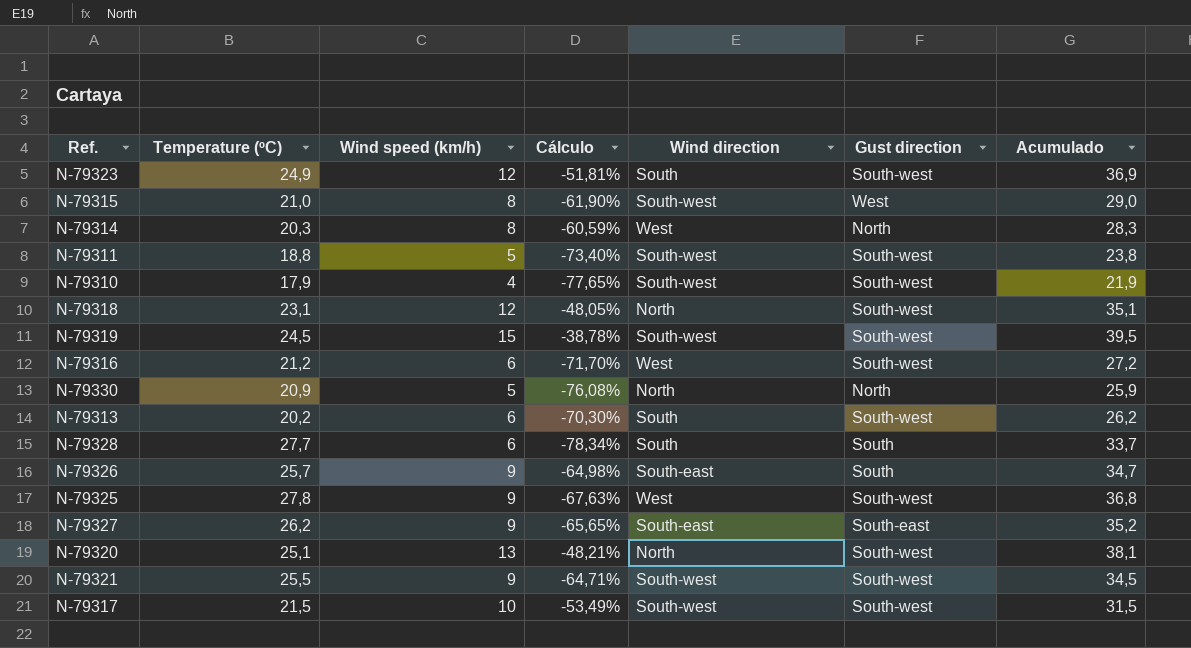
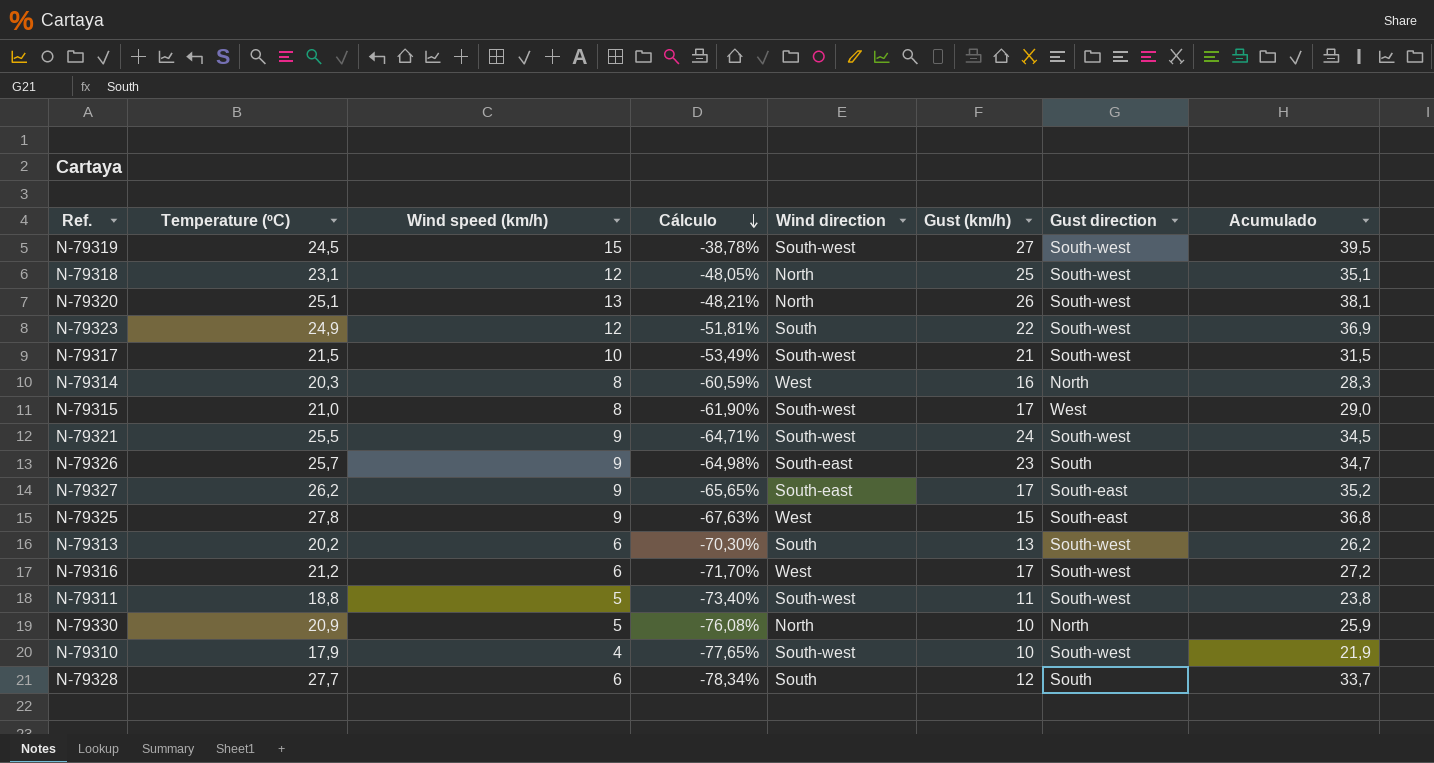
row order: none -> Cálculo descending
column Gust (km/h) | position: none -> 6
N-79325 | Gust direction: South-west -> South-east

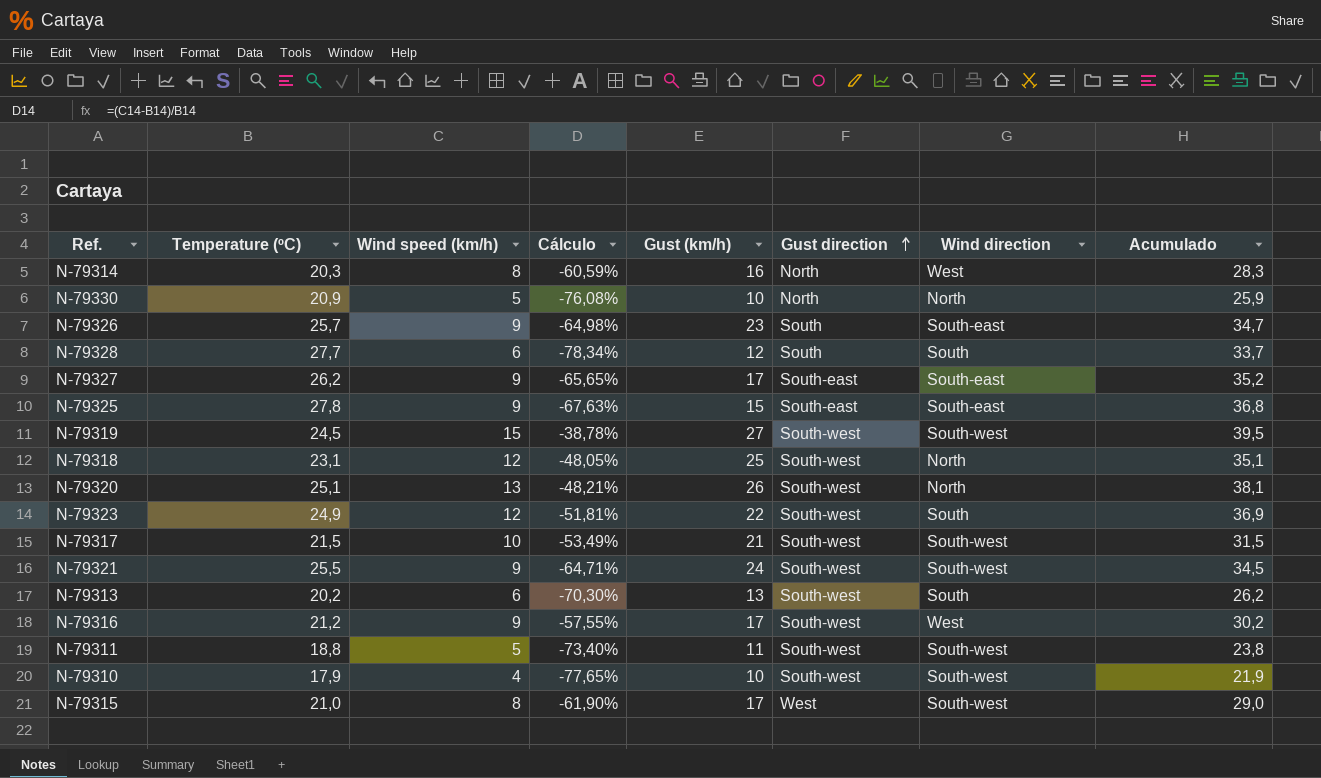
row order: Cálculo descending -> Gust direction ascending
column Wind direction | position: 5 -> 7
N-79325 | Wind direction: West -> South-east
N-79316 | Wind speed (km/h): 6 -> 9
N-79316 | Cálculo: -71,70% -> -57,55%
N-79316 | Acumulado: 27,2 -> 30,2

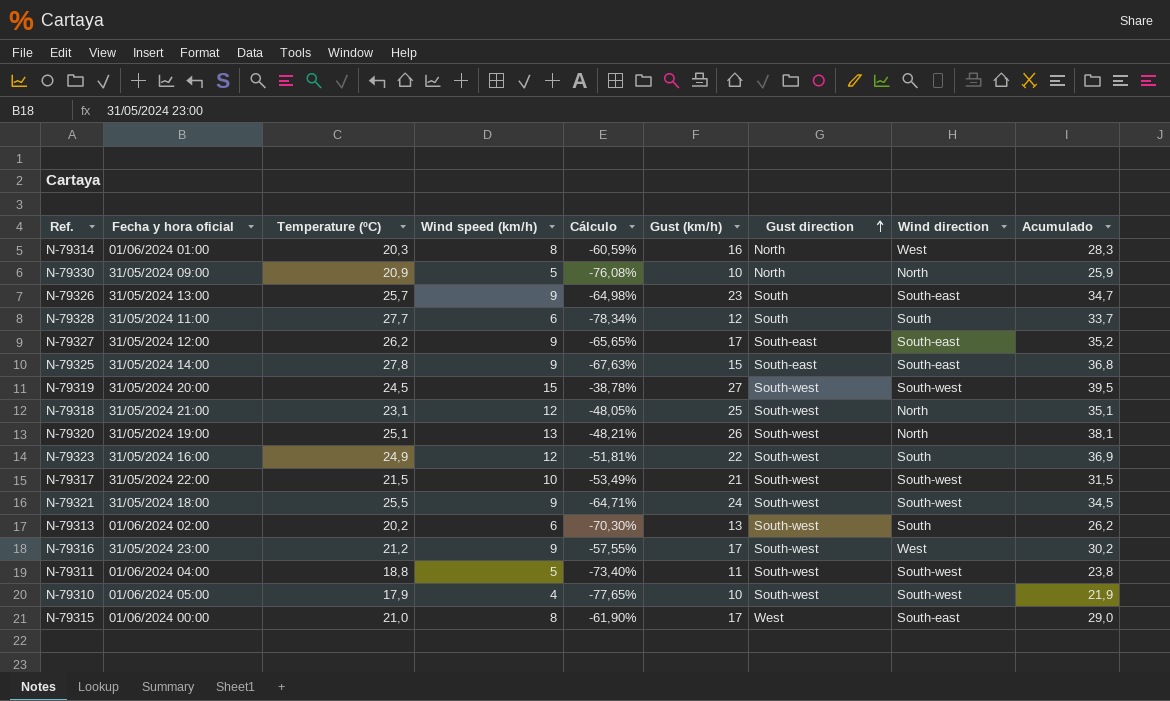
column Fecha y hora oficial | position: none -> 2
N-79315 | Wind direction: South-west -> South-east

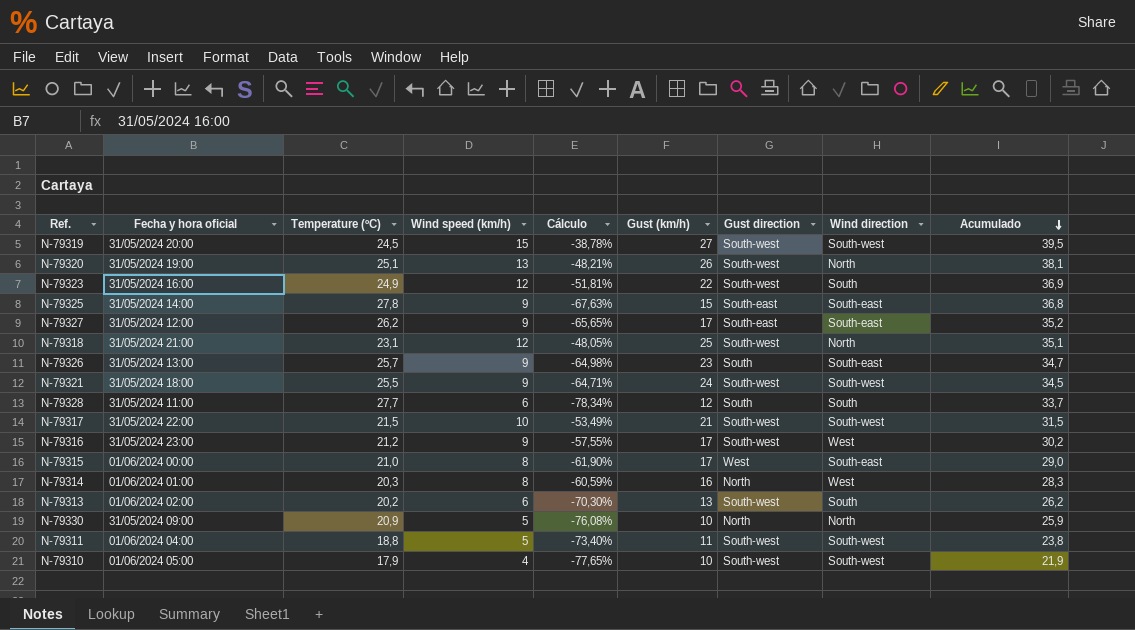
row order: Gust direction ascending -> Acumulado descending

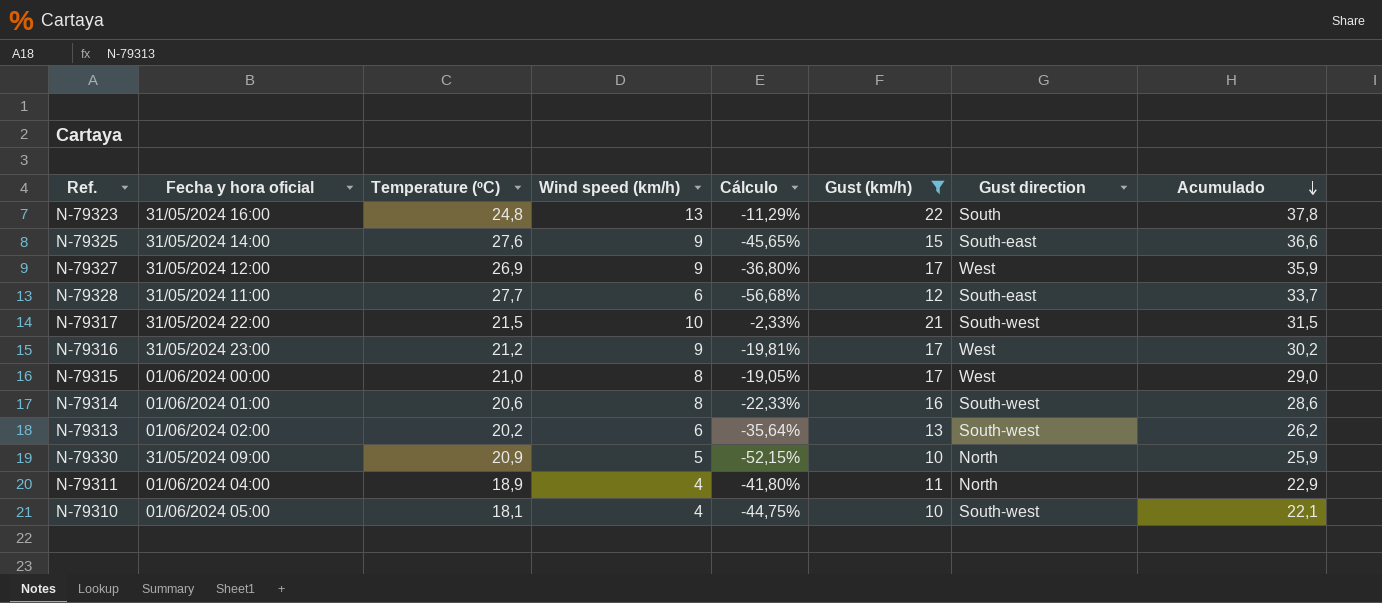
filter: none -> Gust (km/h) <= 22
column Wind direction | position: 8 -> none
column Cálculo | formula: ([Wind speed (km/h)] - [Temperature (ºC)]) / [Temperature (ºC)] -> ([Gust (km/h)] - [Temperature (ºC)]) / [Temperature (ºC)]
N-79323 | Temperature (ºC): 24,9 -> 24,8
N-79323 | Wind speed (km/h): 12 -> 13
N-79323 | Gust direction: South-west -> South
N-79323 | Acumulado: 36,9 -> 37,8
N-79325 | Temperature (ºC): 27,8 -> 27,6
N-79325 | Acumulado: 36,8 -> 36,6
N-79327 | Temperature (ºC): 26,2 -> 26,9
N-79327 | Gust direction: South-east -> West
N-79327 | Acumulado: 35,2 -> 35,9
N-79328 | Gust direction: South -> South-east
N-79316 | Gust direction: South-west -> West
N-79314 | Temperature (ºC): 20,3 -> 20,6
N-79314 | Gust direction: North -> South-west
N-79314 | Acumulado: 28,3 -> 28,6
N-79311 | Temperature (ºC): 18,8 -> 18,9
N-79311 | Wind speed (km/h): 5 -> 4
N-79311 | Gust direction: South-west -> North
N-79311 | Acumulado: 23,8 -> 22,9
N-79310 | Temperature (ºC): 17,9 -> 18,1
N-79310 | Acumulado: 21,9 -> 22,1

